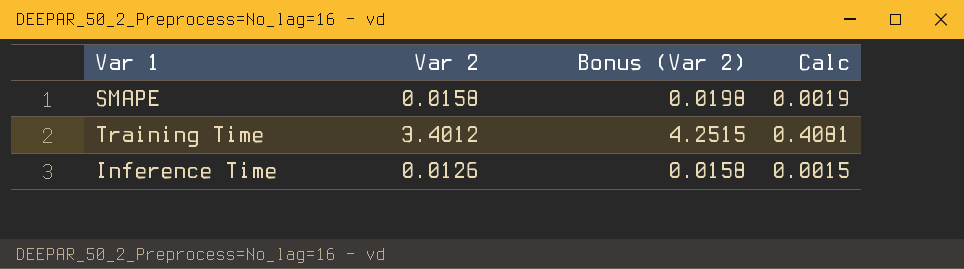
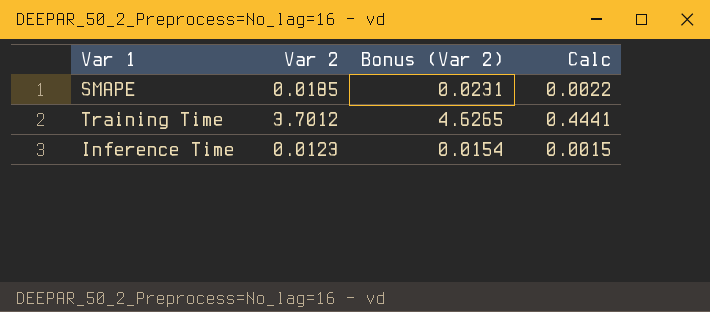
SMAPE | Var 2: 0.0158 -> 0.0185
SMAPE | Bonus (Var 2): 0.0198 -> 0.0231
SMAPE | Calc: 0.0019 -> 0.0022
Training Time | Var 2: 3.4012 -> 3.7012
Training Time | Bonus (Var 2): 4.2515 -> 4.6265
Training Time | Calc: 0.4081 -> 0.4441
Inference Time | Var 2: 0.0126 -> 0.0123
Inference Time | Bonus (Var 2): 0.0158 -> 0.0154

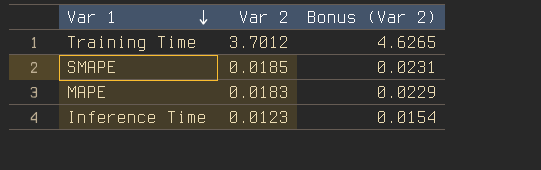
row order: none -> Var 1 descending
column Calc | formula: [Var 2] * 0.12 -> none
row MAPE: none -> 0.0183 | 0.0229

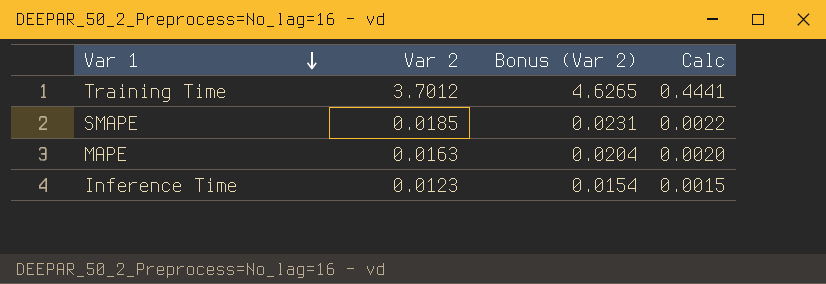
column Calc | formula: none -> [Var 2] * 0.12
MAPE | Var 2: 0.0183 -> 0.0163
MAPE | Bonus (Var 2): 0.0229 -> 0.0204

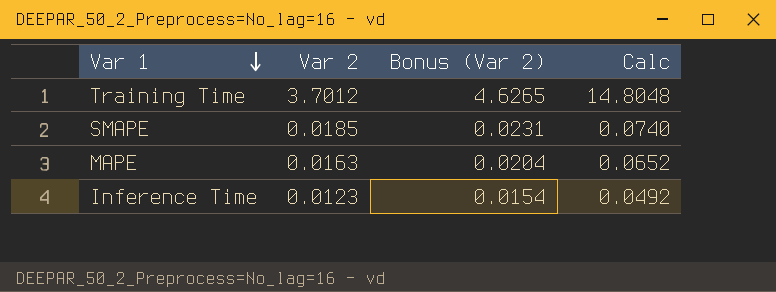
column Calc | formula: [Var 2] * 0.12 -> [Var 2] * 4

